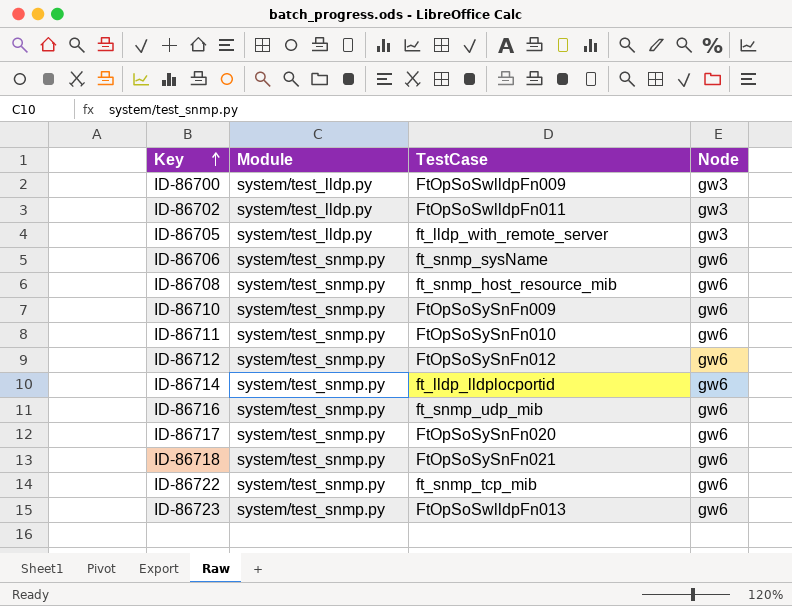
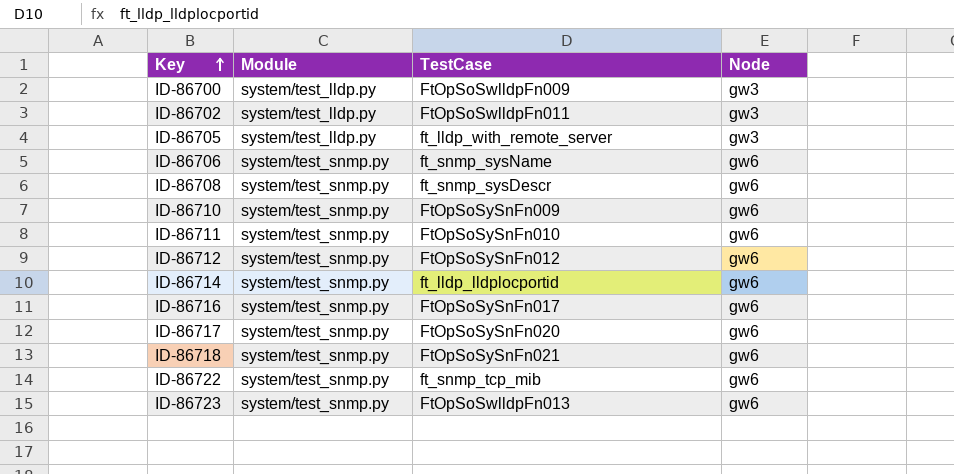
ID-86708 | TestCase: ft_snmp_host_resource_mib -> ft_snmp_sysDescr
ID-86716 | TestCase: ft_snmp_udp_mib -> FtOpSoSySnFn017

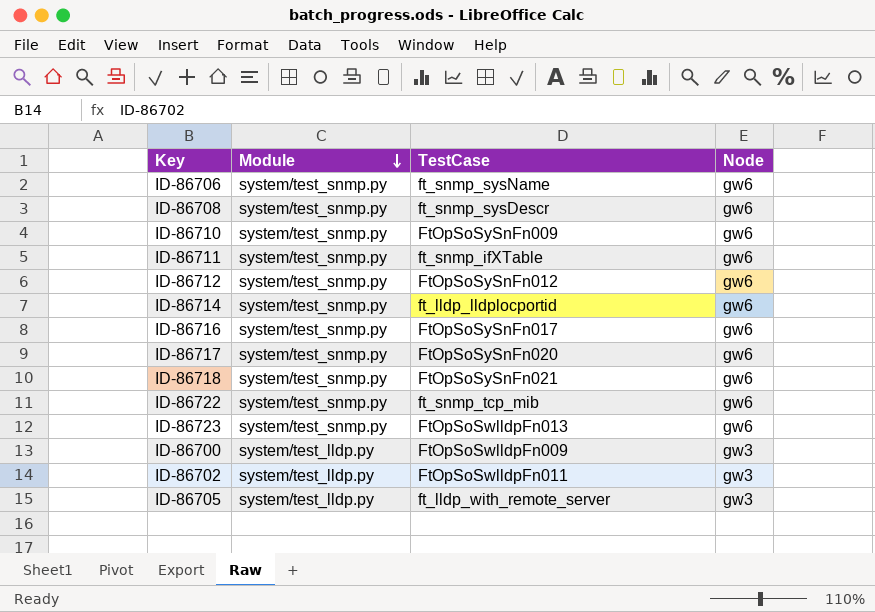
row order: Key ascending -> Module descending
ID-86711 | TestCase: FtOpSoSySnFn010 -> ft_snmp_ifXTable

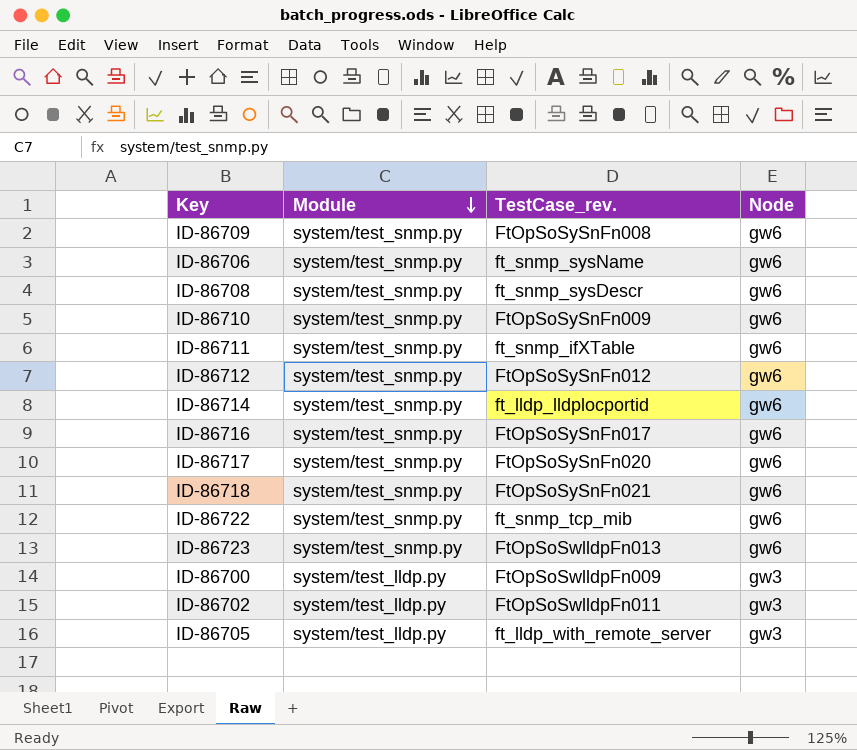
column name: TestCase -> TestCase_rev.
row ID-86709: none -> system/test_snmp.py | FtOpSoSySnFn008 | gw6

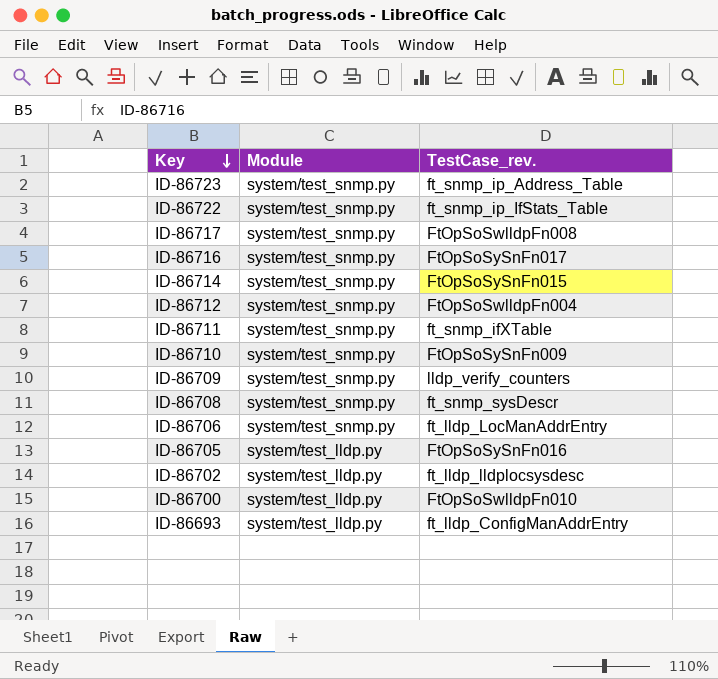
row order: Module descending -> Key descending
column Node | position: 4 -> none
row ID-86718: system/test_snmp.py | FtOpSoSySnFn021 | gw6 -> none
ID-86723 | TestCase_rev.: FtOpSoSwlldpFn013 -> ft_snmp_ip_Address_Table
ID-86722 | TestCase_rev.: ft_snmp_tcp_mib -> ft_snmp_ip_IfStats_Table
ID-86717 | TestCase_rev.: FtOpSoSySnFn020 -> FtOpSoSwlldpFn008
ID-86714 | TestCase_rev.: ft_lldp_lldplocportid -> FtOpSoSySnFn015
ID-86712 | TestCase_rev.: FtOpSoSySnFn012 -> FtOpSoSwlldpFn004
ID-86709 | TestCase_rev.: FtOpSoSySnFn008 -> lldp_verify_counters
ID-86706 | TestCase_rev.: ft_snmp_sysName -> ft_lldp_LocManAddrEntry
ID-86705 | TestCase_rev.: ft_lldp_with_remote_server -> FtOpSoSySnFn016
ID-86702 | TestCase_rev.: FtOpSoSwlldpFn011 -> ft_lldp_lldplocsysdesc
ID-86700 | TestCase_rev.: FtOpSoSwlldpFn009 -> FtOpSoSwlldpFn010
row ID-86693: none -> system/test_lldp.py | ft_lldp_ConfigManAddrEntry

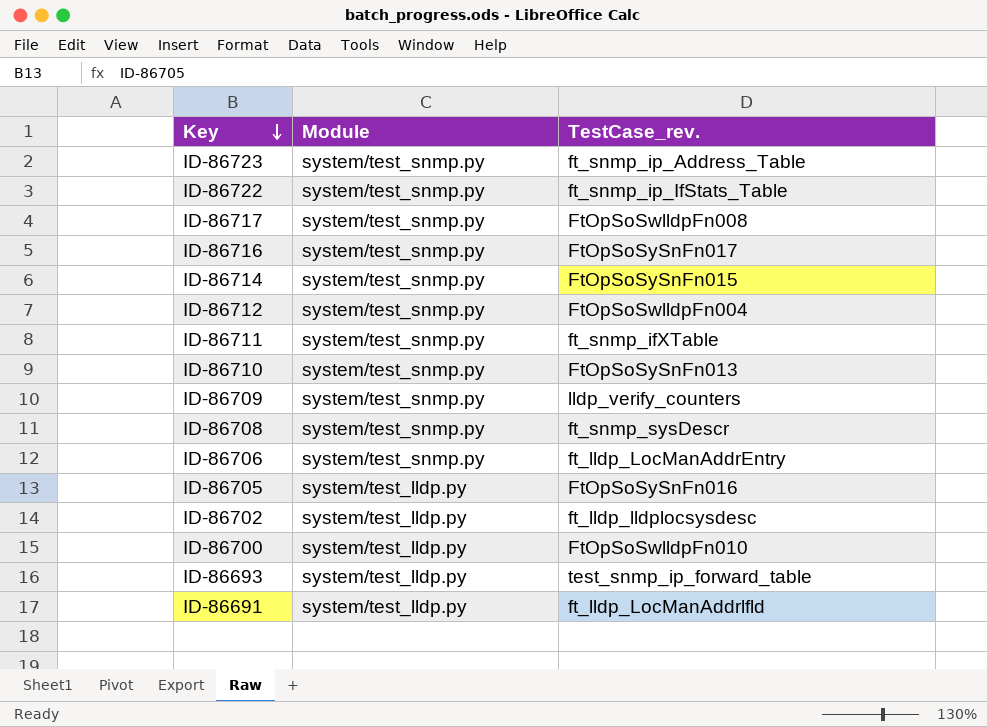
ID-86710 | TestCase_rev.: FtOpSoSySnFn009 -> FtOpSoSySnFn013
ID-86693 | TestCase_rev.: ft_lldp_ConfigManAddrEntry -> test_snmp_ip_forward_table
row ID-86691: none -> system/test_lldp.py | ft_lldp_LocManAddrlfld

